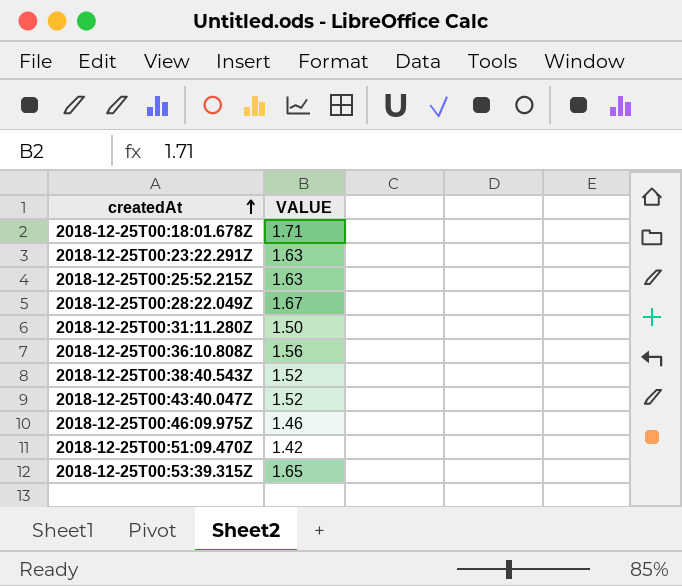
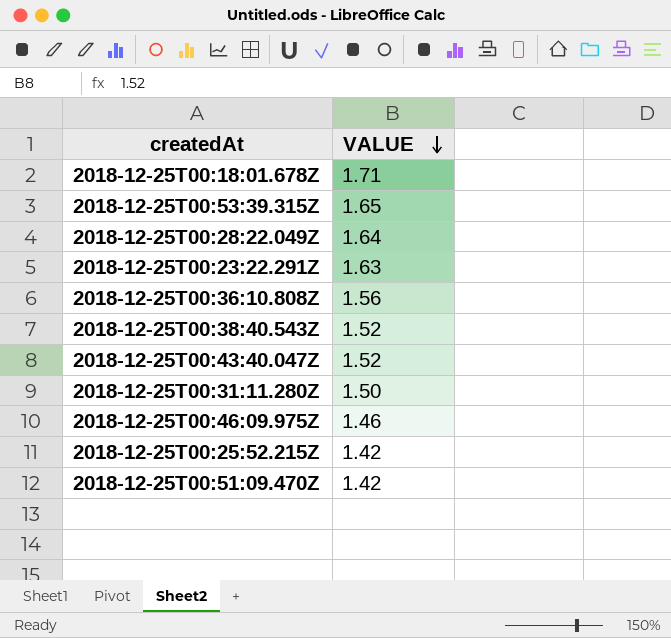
row order: createdAt ascending -> VALUE descending
2018-12-25T00:28:22.049Z | VALUE: 1.67 -> 1.64
2018-12-25T00:25:52.215Z | VALUE: 1.63 -> 1.42

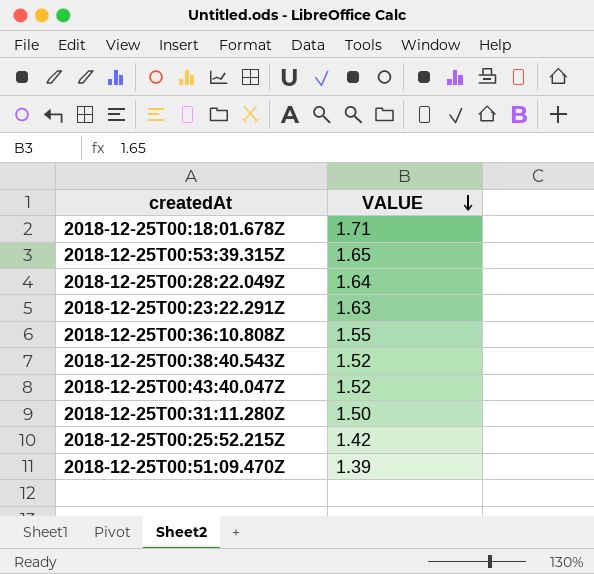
row 2018-12-25T00:46:09.975Z: 1.46 -> none
2018-12-25T00:36:10.808Z | VALUE: 1.56 -> 1.55
2018-12-25T00:51:09.470Z | VALUE: 1.42 -> 1.39

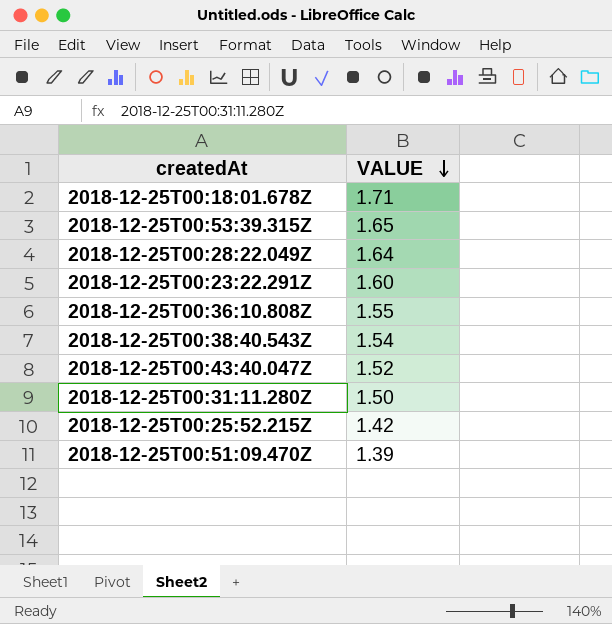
2018-12-25T00:23:22.291Z | VALUE: 1.63 -> 1.60
2018-12-25T00:38:40.543Z | VALUE: 1.52 -> 1.54

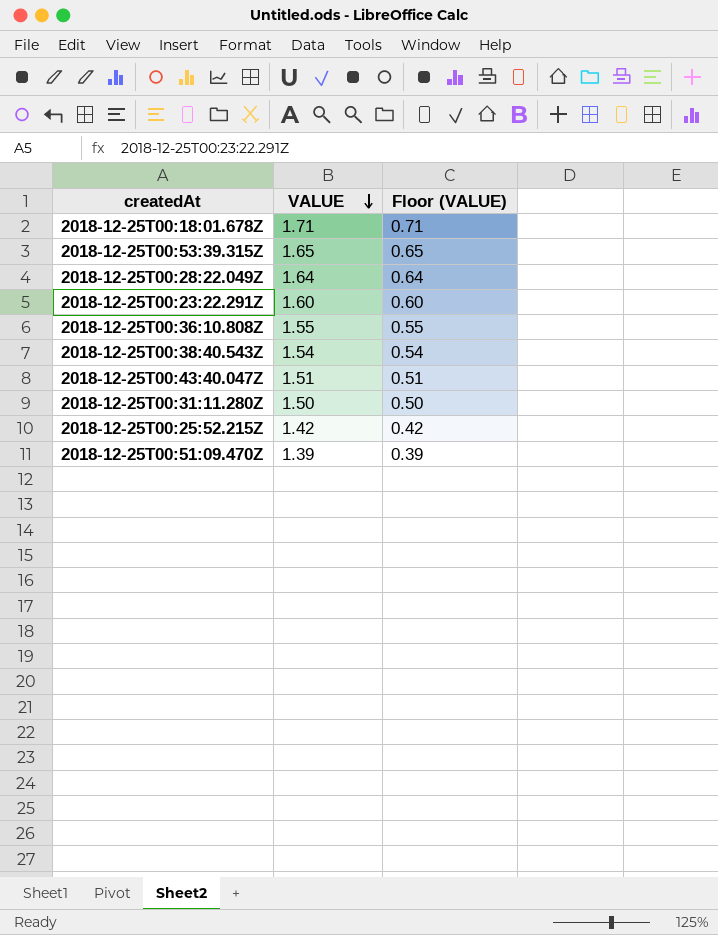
column Floor (VALUE) | formula: none -> [VALUE] - 1
2018-12-25T00:43:40.047Z | VALUE: 1.52 -> 1.51

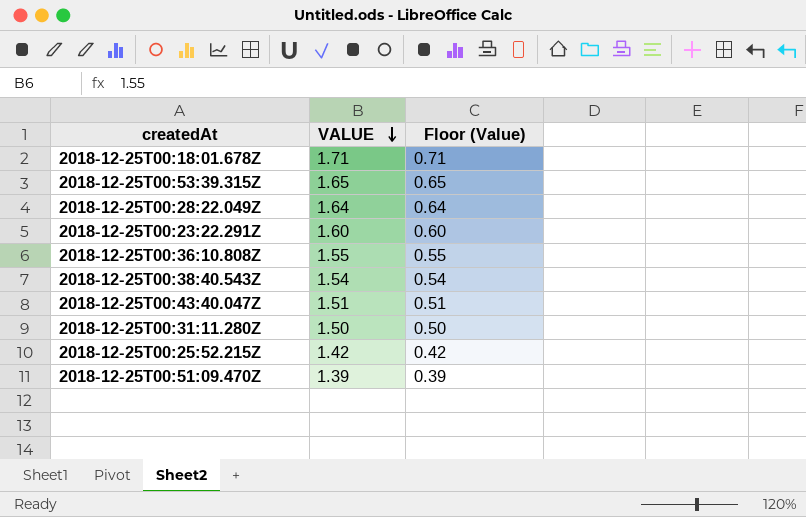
column name: Floor (VALUE) -> Floor (Value)

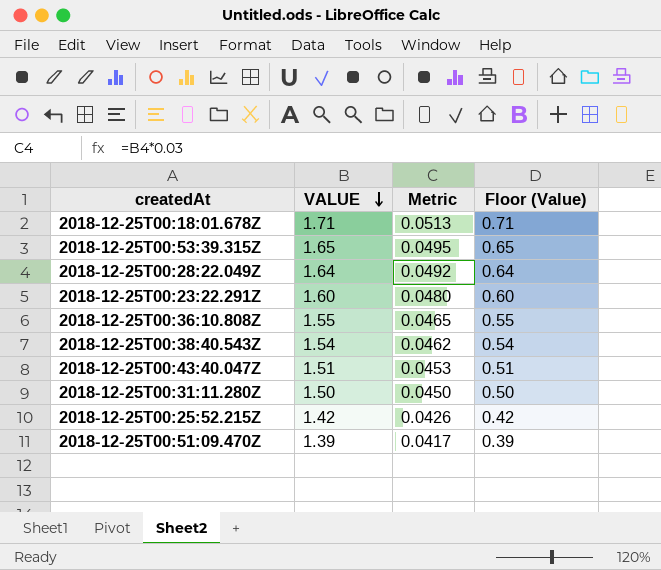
column Metric | formula: none -> [VALUE] * 0.03

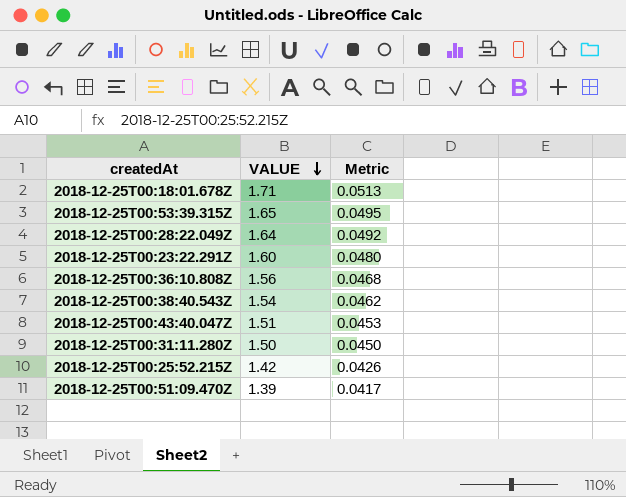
column Floor (Value) | formula: [VALUE] - 1 -> none
2018-12-25T00:36:10.808Z | VALUE: 1.55 -> 1.56
2018-12-25T00:36:10.808Z | Metric: 0.0465 -> 0.0468

